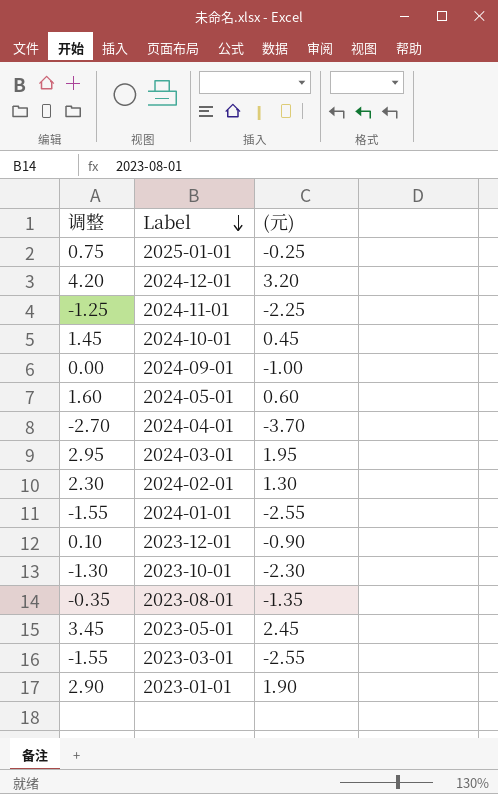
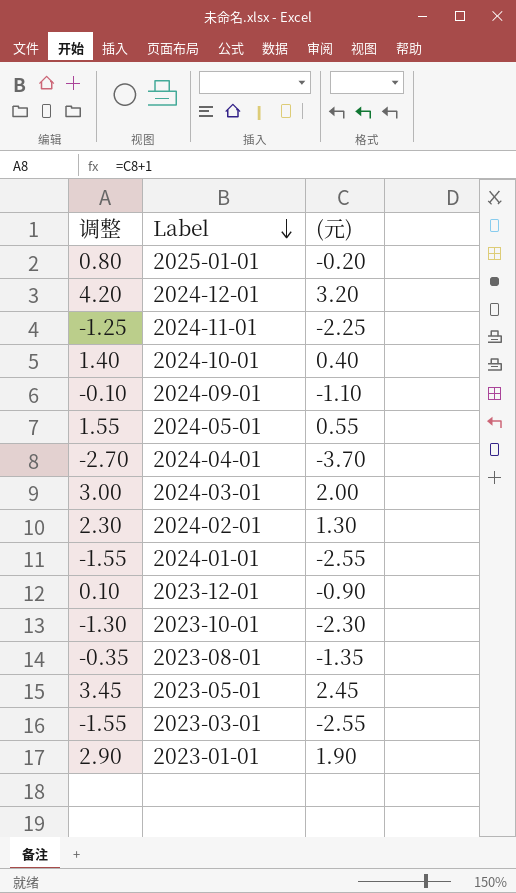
2025-01-01 | 调整: 0.75 -> 0.80
2025-01-01 | (元): -0.25 -> -0.20
2024-10-01 | 调整: 1.45 -> 1.40
2024-10-01 | (元): 0.45 -> 0.40
2024-09-01 | 调整: 0.00 -> -0.10
2024-09-01 | (元): -1.00 -> -1.10
2024-05-01 | 调整: 1.60 -> 1.55
2024-05-01 | (元): 0.60 -> 0.55
2024-03-01 | 调整: 2.95 -> 3.00
2024-03-01 | (元): 1.95 -> 2.00

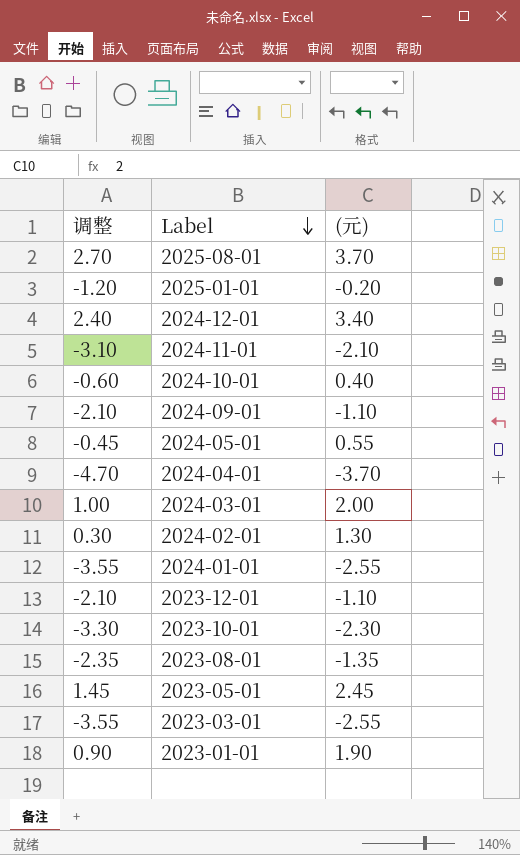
column 调整 | formula: [(元)] + 1 -> [(元)] - 1
row 2025-08-01: none -> 2.70 | 3.70
2024-12-01 | (元): 3.20 -> 3.40
2024-11-01 | (元): -2.25 -> -2.10
2023-12-01 | (元): -0.90 -> -1.10

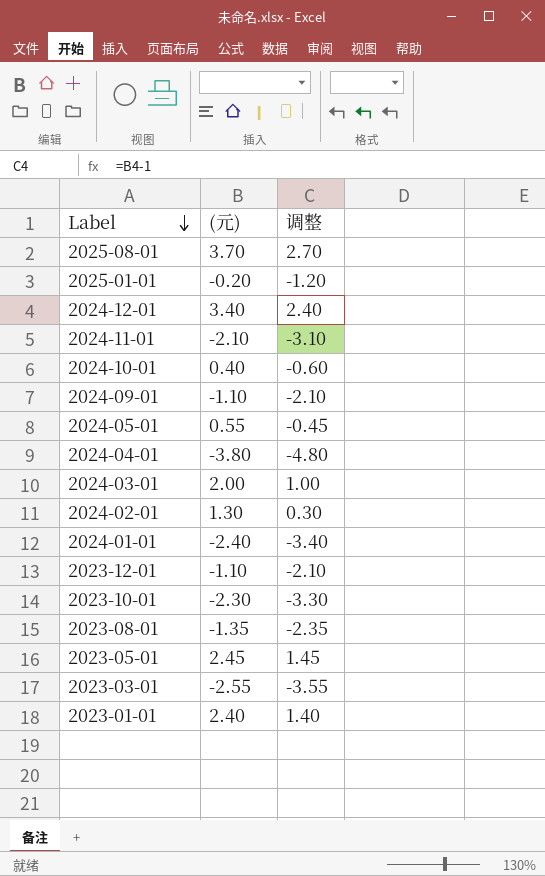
column 调整 | position: 1 -> 3
2024-04-01 | (元): -3.70 -> -3.80
2024-04-01 | 调整: -4.70 -> -4.80
2024-01-01 | (元): -2.55 -> -2.40
2024-01-01 | 调整: -3.55 -> -3.40
2023-01-01 | (元): 1.90 -> 2.40
2023-01-01 | 调整: 0.90 -> 1.40

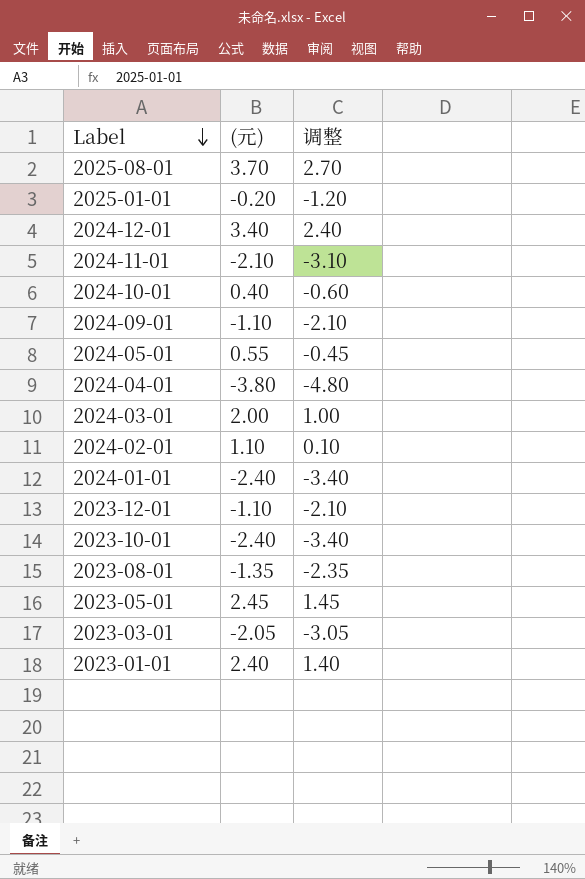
2024-02-01 | (元): 1.30 -> 1.10
2024-02-01 | 调整: 0.30 -> 0.10
2023-10-01 | (元): -2.30 -> -2.40
2023-10-01 | 调整: -3.30 -> -3.40
2023-03-01 | (元): -2.55 -> -2.05
2023-03-01 | 调整: -3.55 -> -3.05

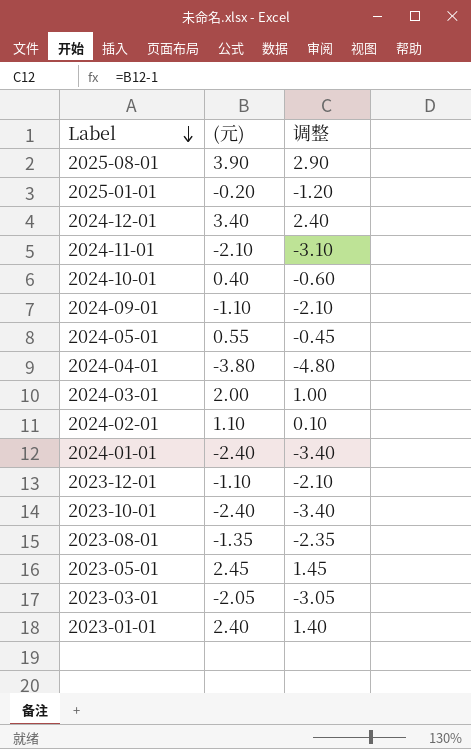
2025-08-01 | (元): 3.70 -> 3.90
2025-08-01 | 调整: 2.70 -> 2.90

